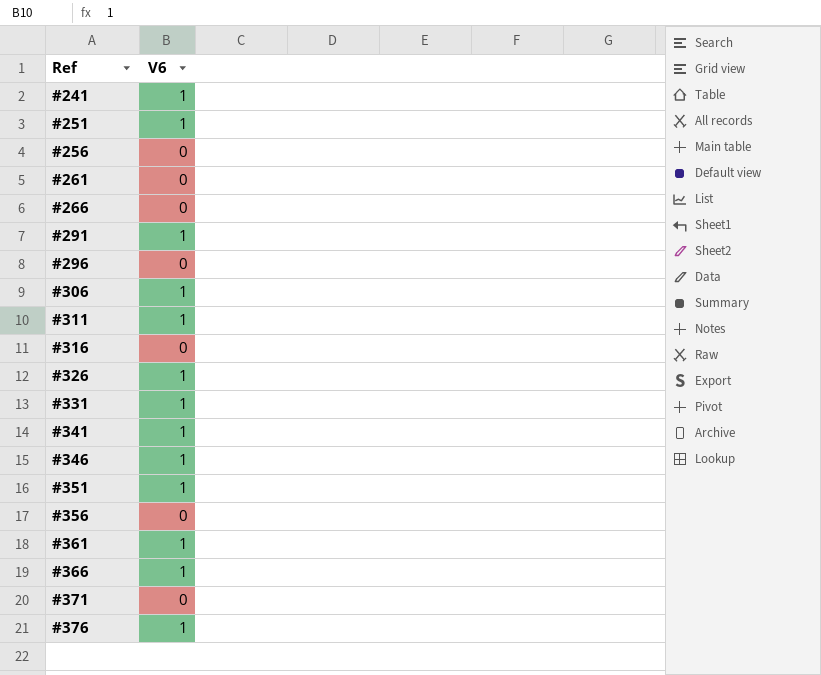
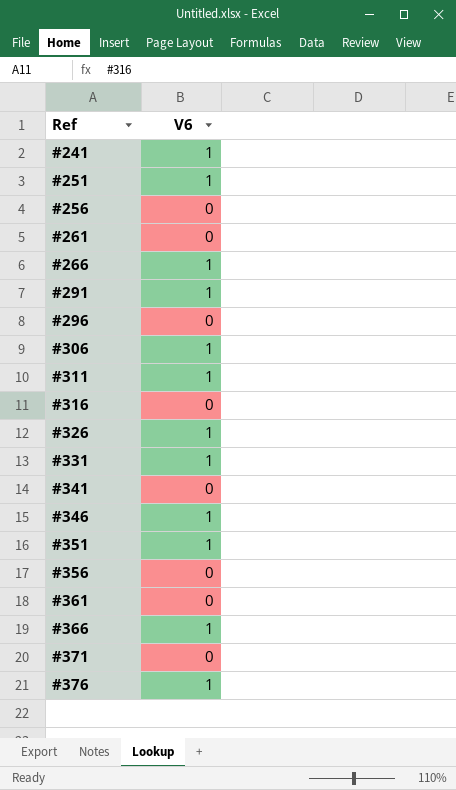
#266 | V6: 0 -> 1
#341 | V6: 1 -> 0
#361 | V6: 1 -> 0

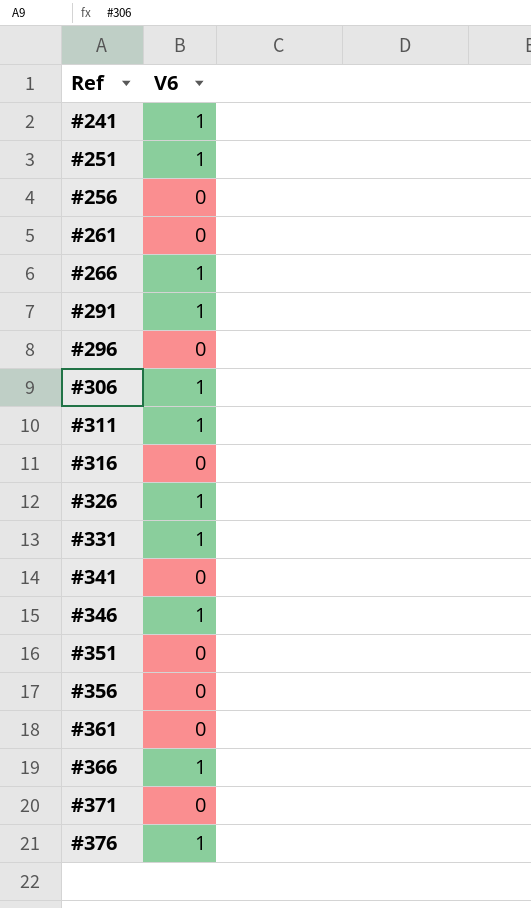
#351 | V6: 1 -> 0

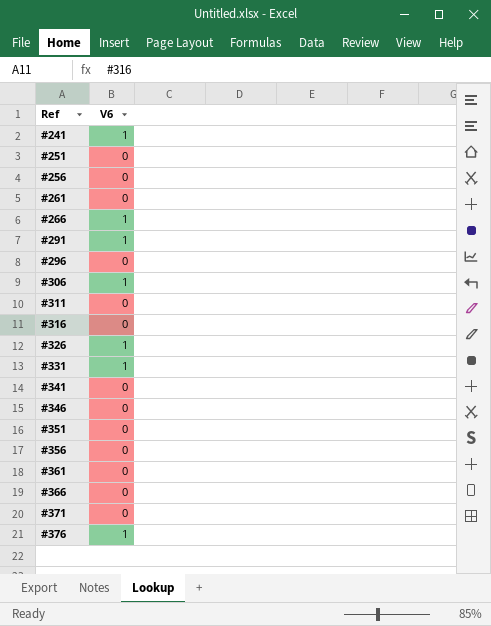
#251 | V6: 1 -> 0
#311 | V6: 1 -> 0
#346 | V6: 1 -> 0
#366 | V6: 1 -> 0

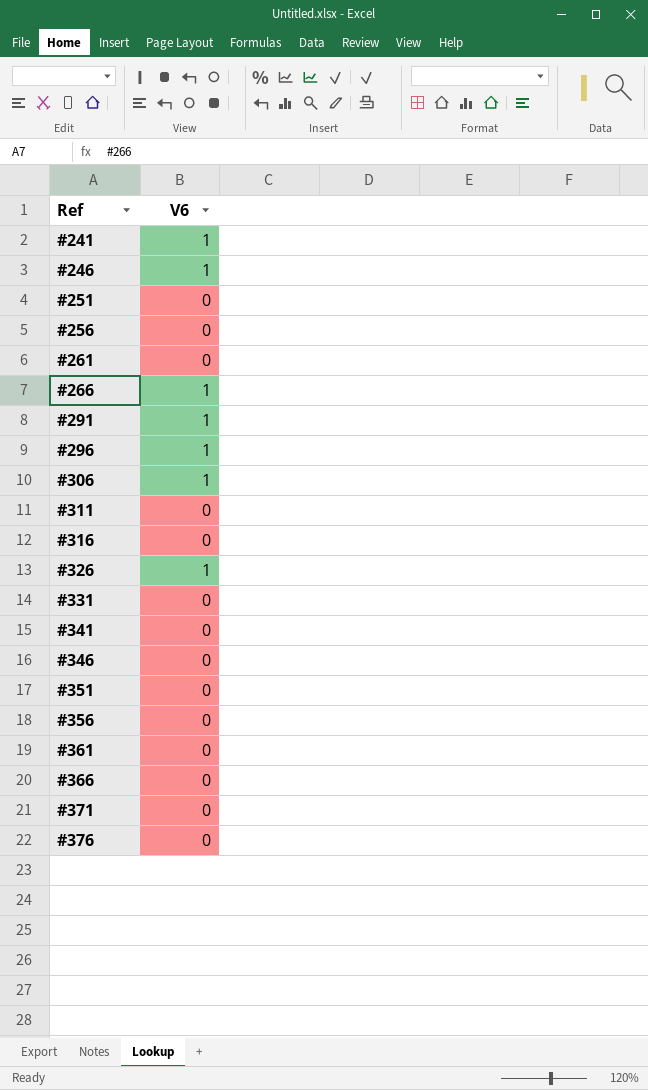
row #246: none -> 1
#296 | V6: 0 -> 1
#331 | V6: 1 -> 0
#376 | V6: 1 -> 0

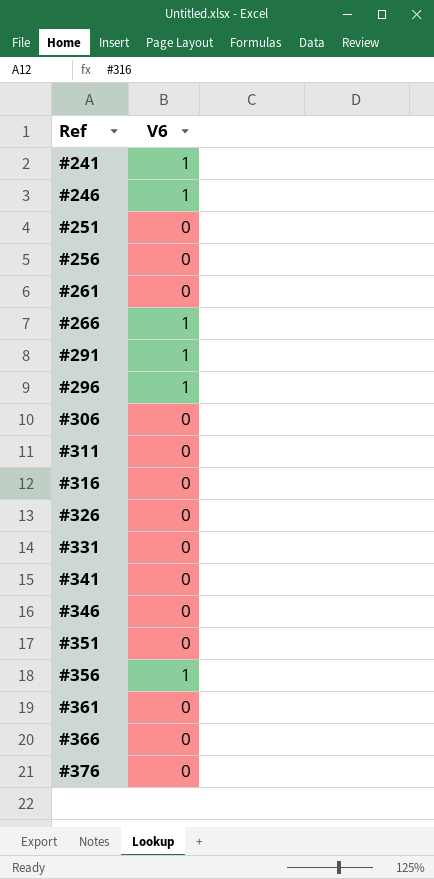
row #371: 0 -> none
#306 | V6: 1 -> 0
#326 | V6: 1 -> 0
#356 | V6: 0 -> 1

